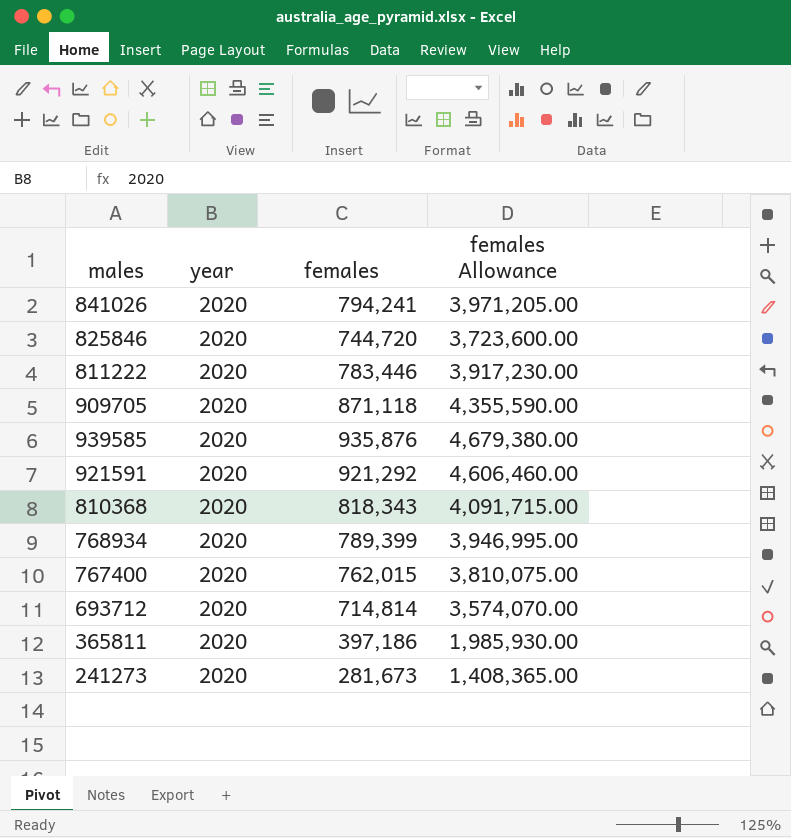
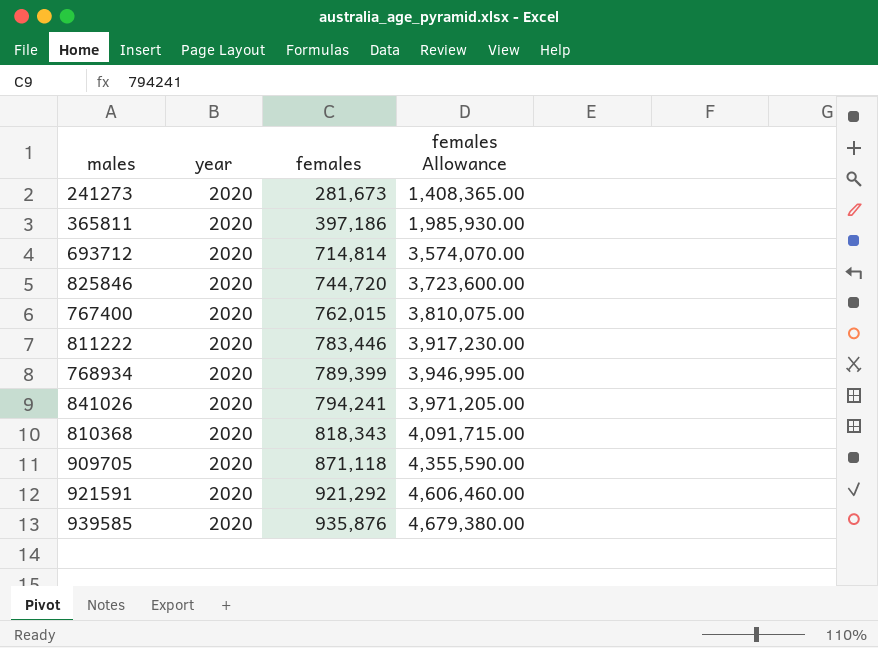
row order: none -> females ascending

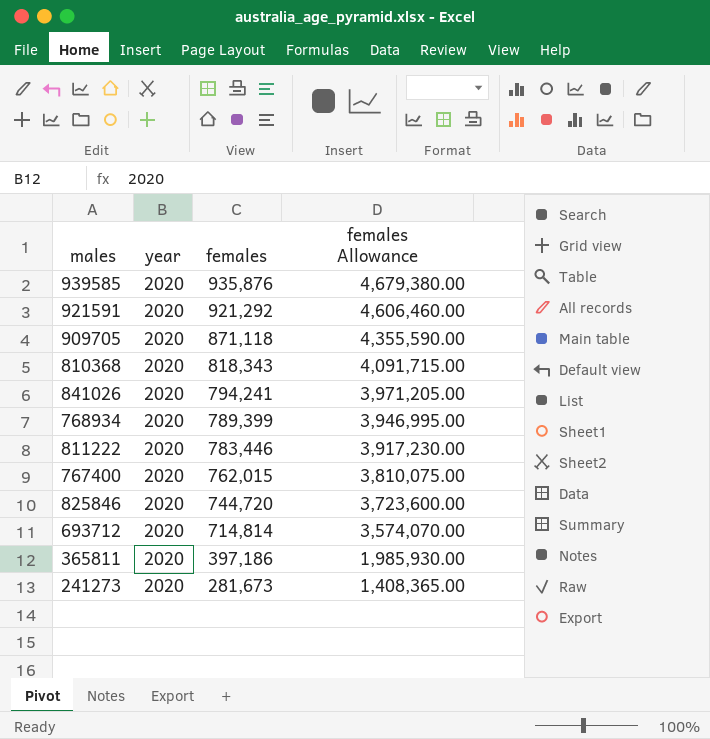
row order: females ascending -> females descending

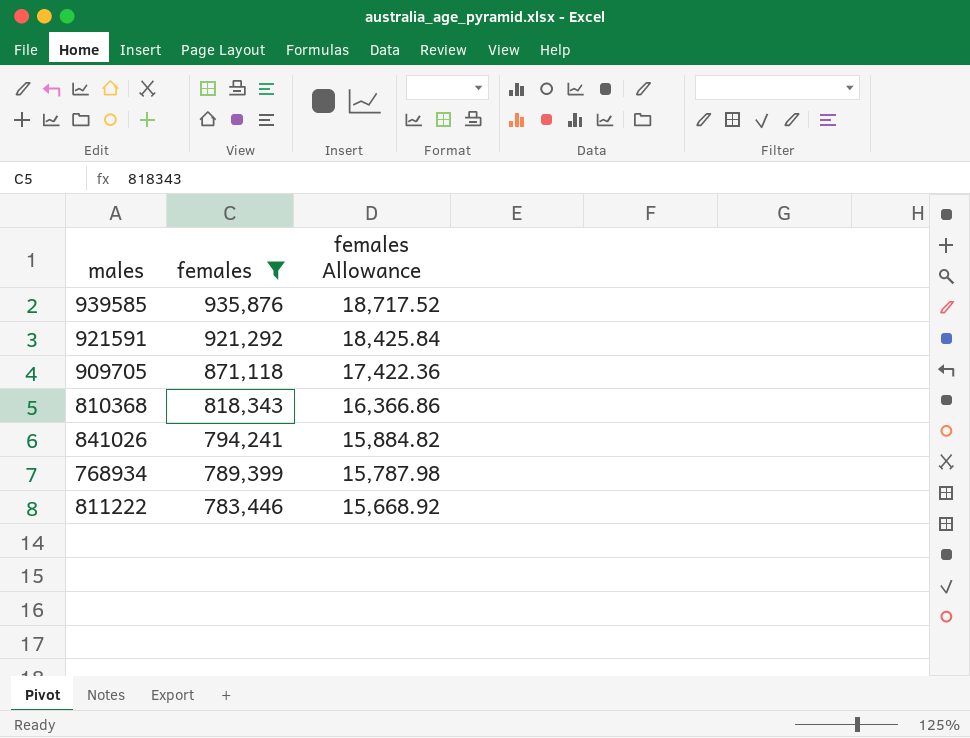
filter: none -> females >= 783,446
column year | position: 2 -> none
column females Allowance | formula: [females] * 5 -> [females] * 0.02

